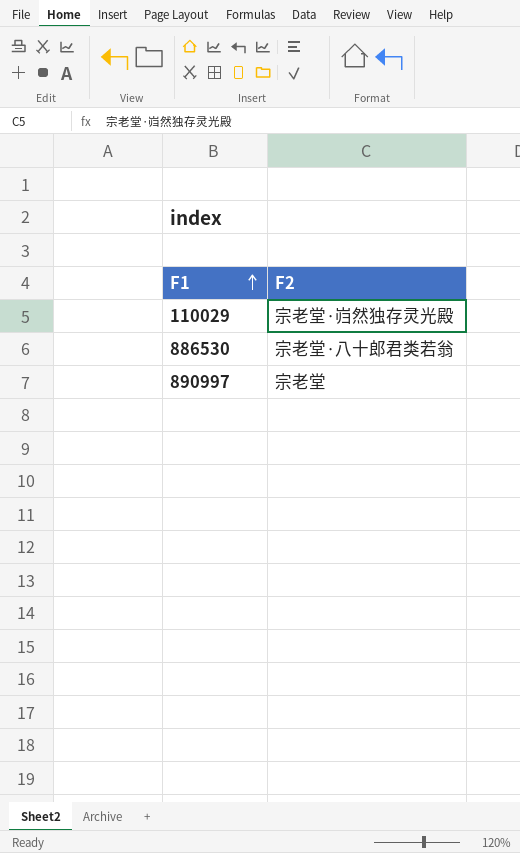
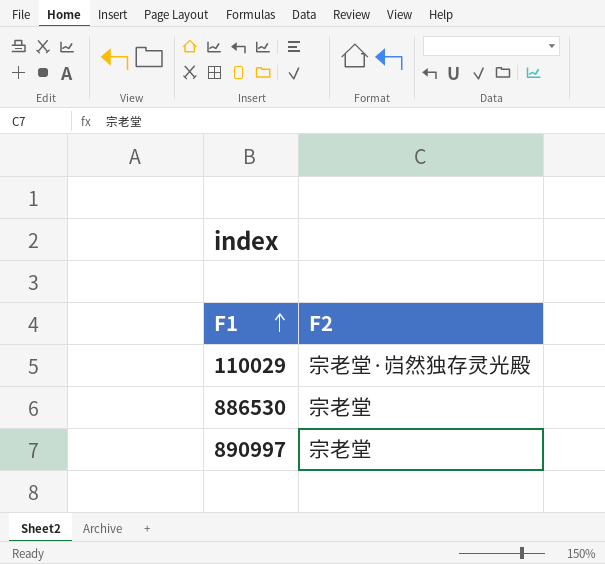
886530 | F2: 宗老堂·八十郎君类若翁 -> 宗老堂

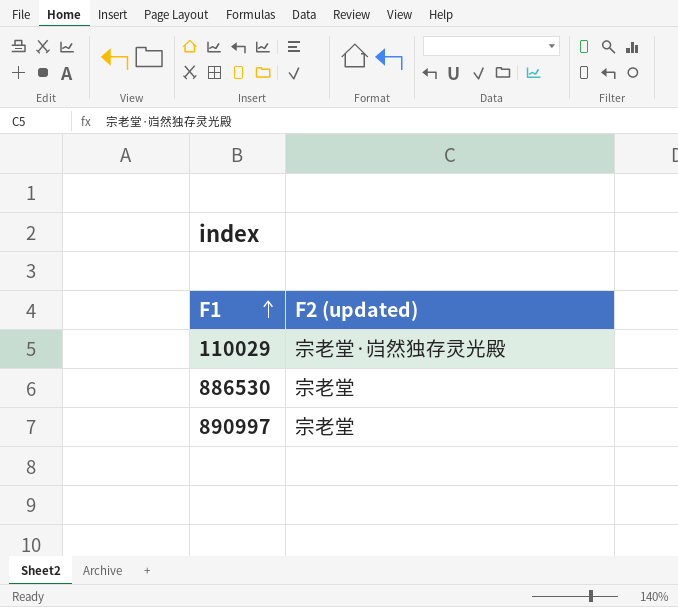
column name: F2 -> F2 (updated)

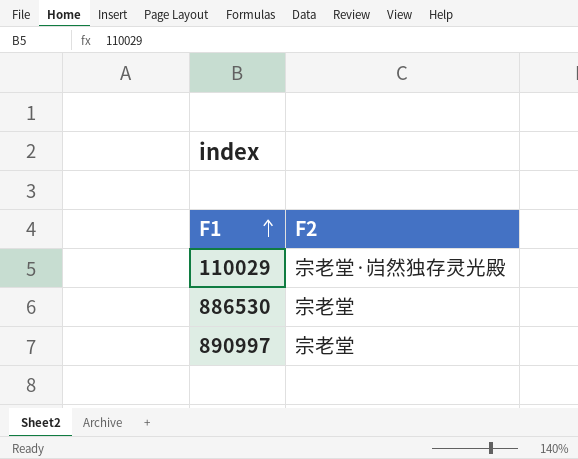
column name: F2 (updated) -> F2

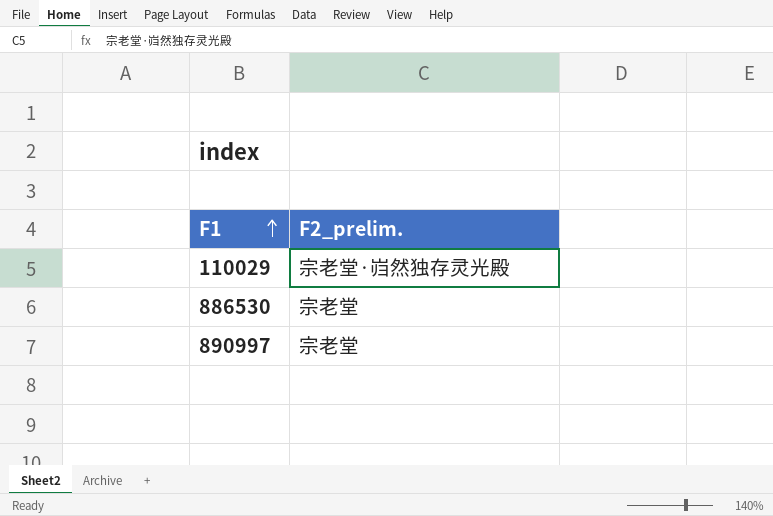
column name: F2 -> F2_prelim.

